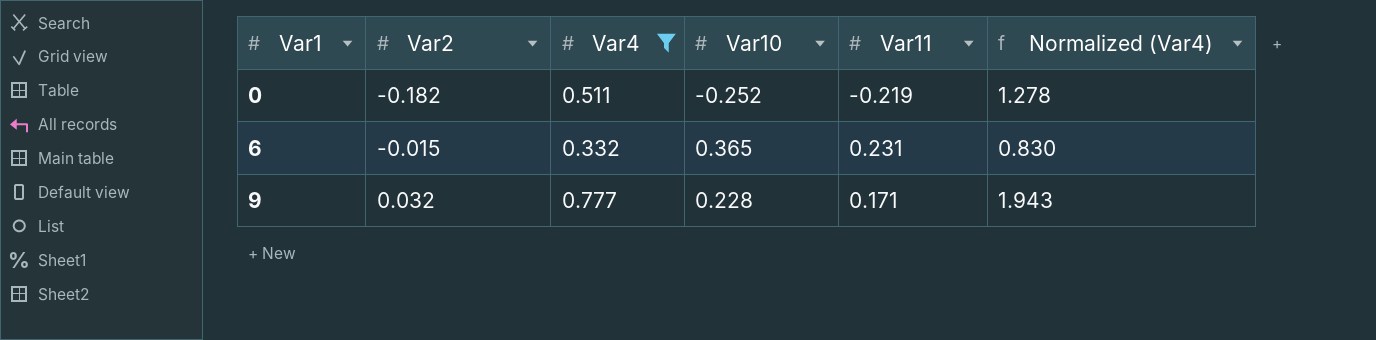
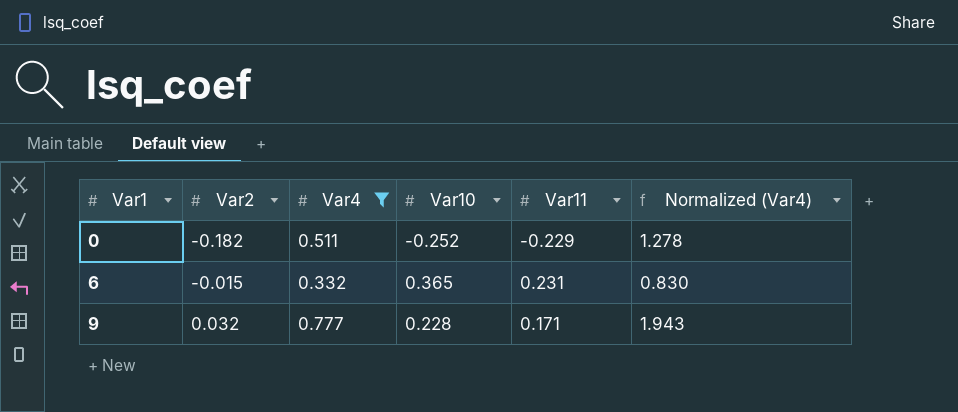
0 | Var11: -0.219 -> -0.229

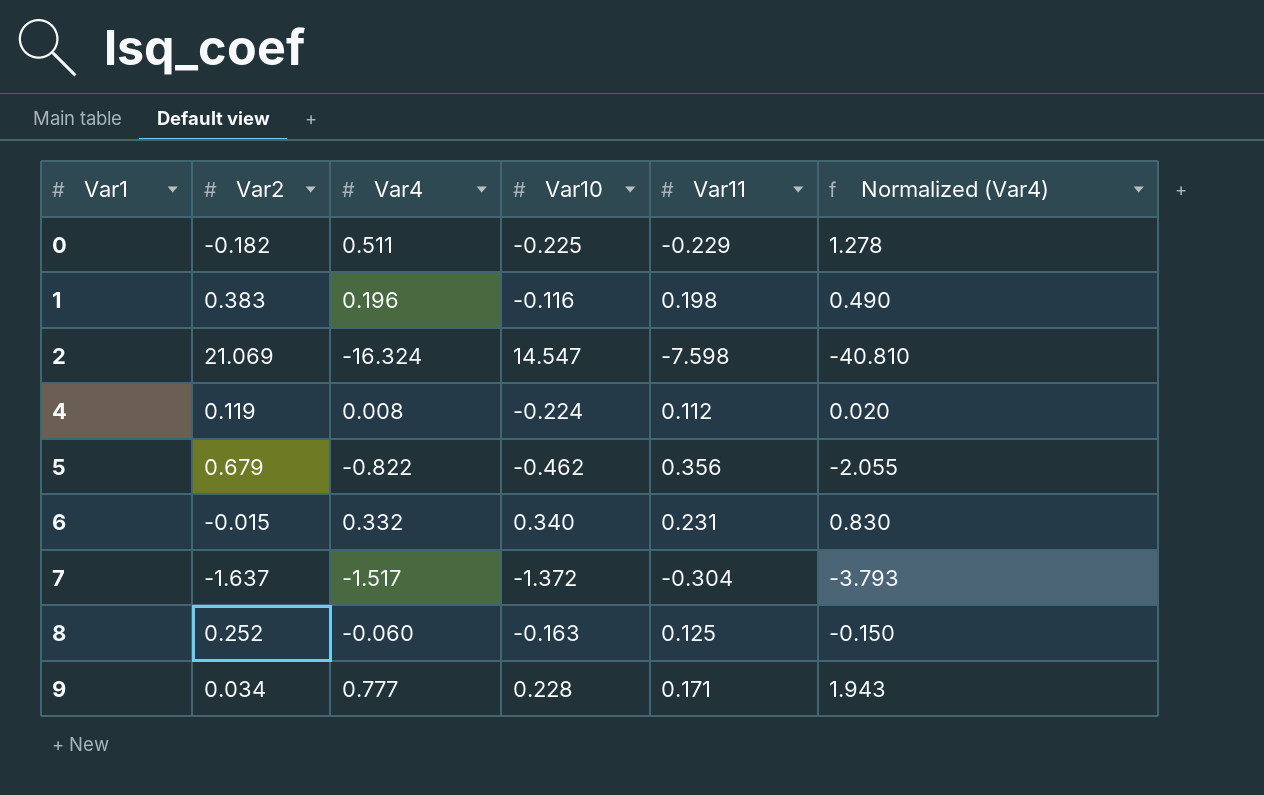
filter: Var4 >= 0.332 -> none
0 | Var10: -0.252 -> -0.225
6 | Var10: 0.365 -> 0.340
9 | Var2: 0.032 -> 0.034

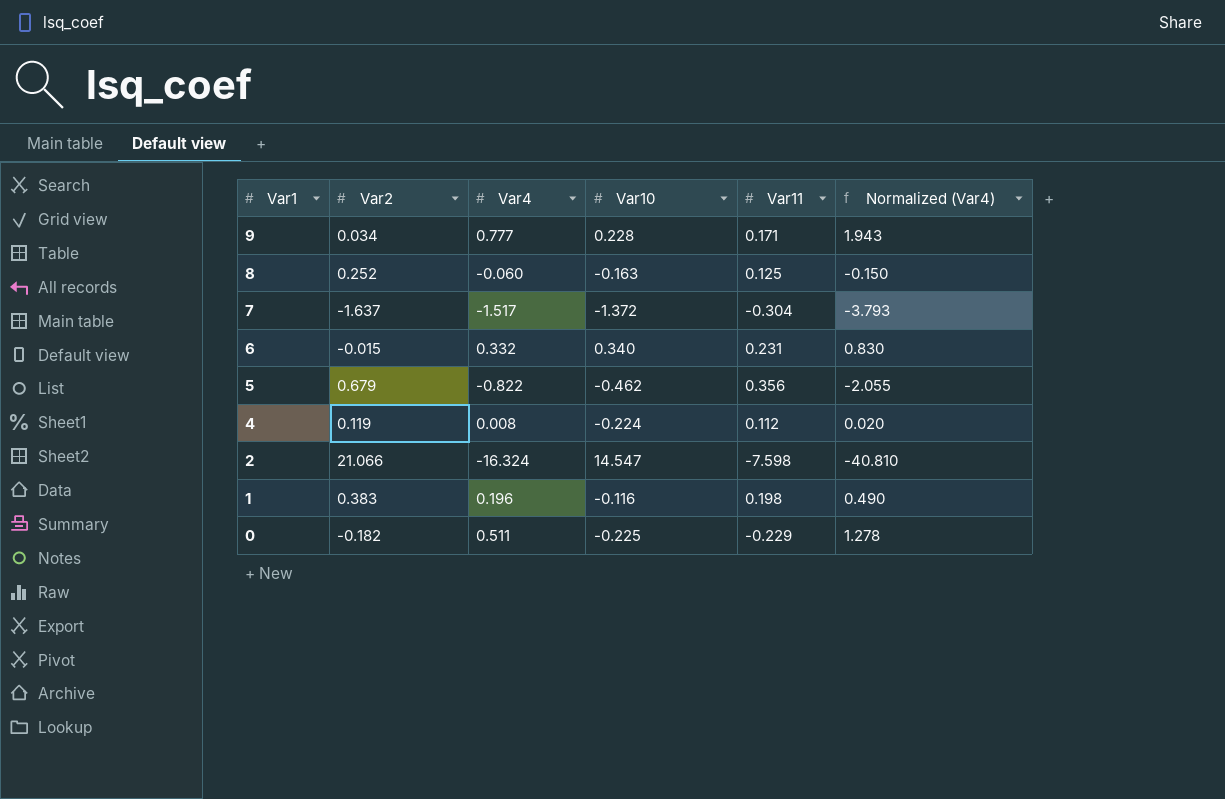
row order: Var1 ascending -> Var1 descending
2 | Var2: 21.069 -> 21.066

